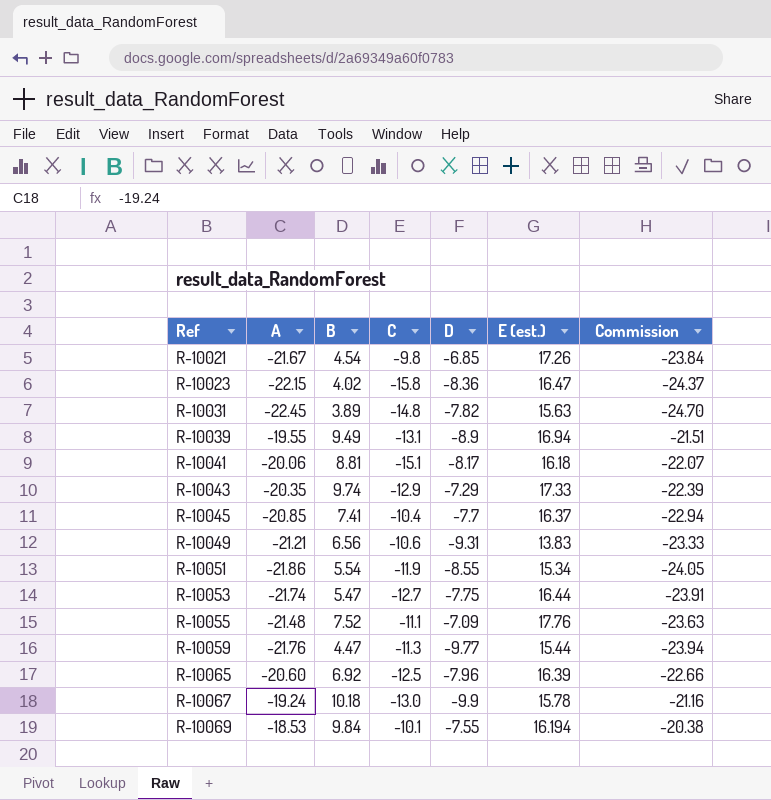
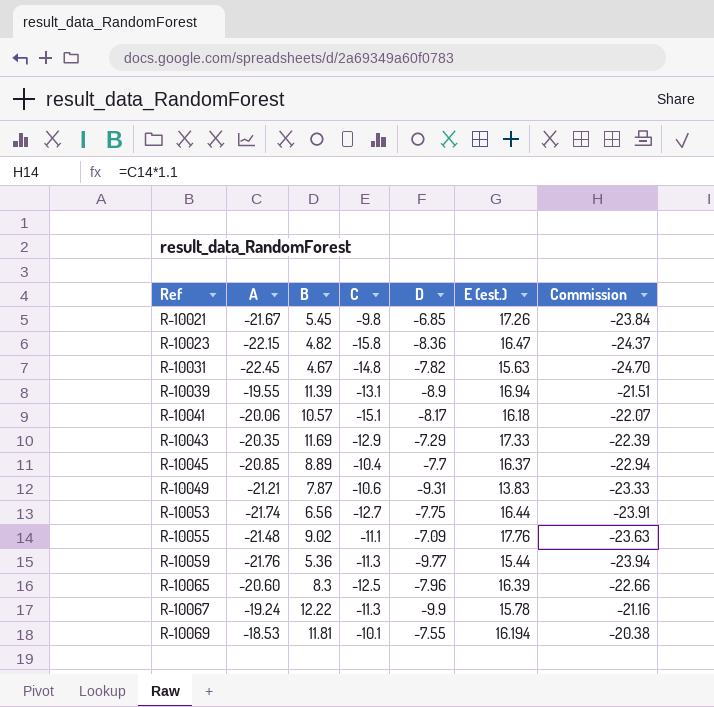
row R-10051: -21.86 | 5.54 | -11.9 | -8.55 | 15.34 | -24.05 -> none
R-10021 | B: 4.54 -> 5.45
R-10023 | B: 4.02 -> 4.82
R-10031 | B: 3.89 -> 4.67
R-10039 | B: 9.49 -> 11.39
R-10041 | B: 8.81 -> 10.57
R-10043 | B: 9.74 -> 11.69
R-10045 | B: 7.41 -> 8.89
R-10049 | B: 6.56 -> 7.87
R-10053 | B: 5.47 -> 6.56
R-10055 | B: 7.52 -> 9.02
R-10059 | B: 4.47 -> 5.36
R-10065 | B: 6.92 -> 8.3
R-10067 | B: 10.18 -> 12.22
R-10067 | C: -13.0 -> -11.3
R-10069 | B: 9.84 -> 11.81

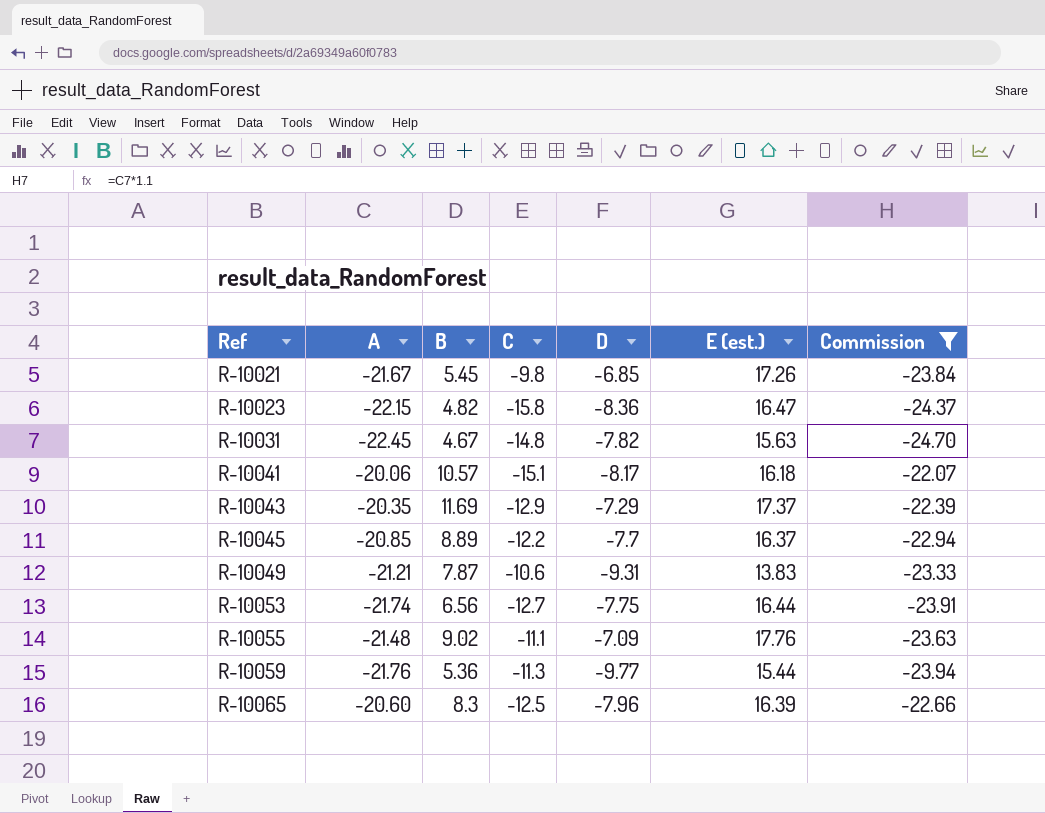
filter: none -> Commission <= -22.07
R-10043 | E (est.): 17.33 -> 17.37
R-10045 | C: -10.4 -> -12.2

